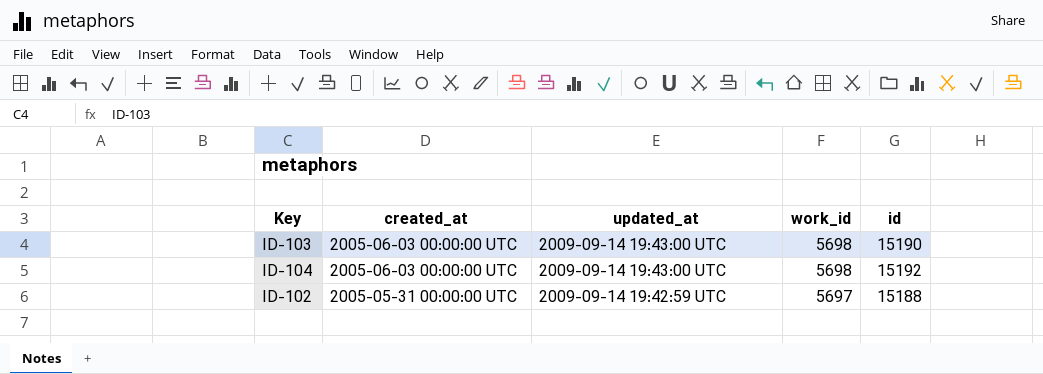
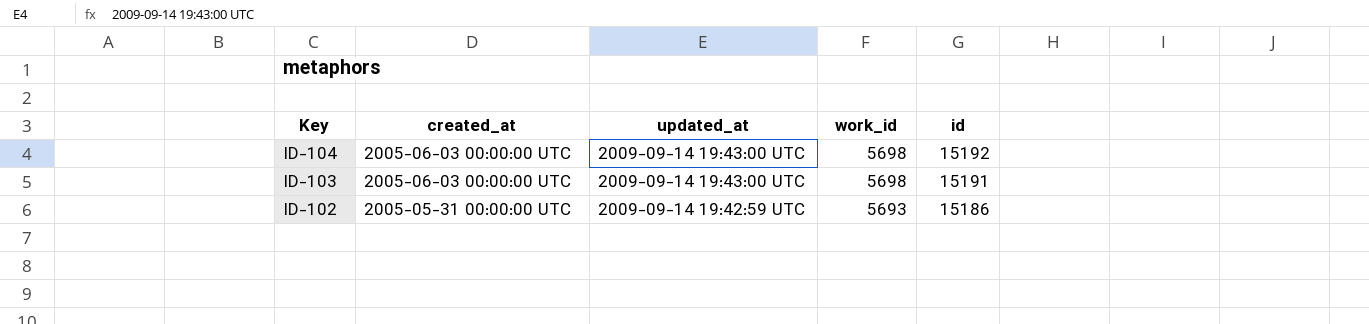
row order: created_at descending -> Key descending
ID-103 | id: 15190 -> 15191
ID-102 | work_id: 5697 -> 5693
ID-102 | id: 15188 -> 15186

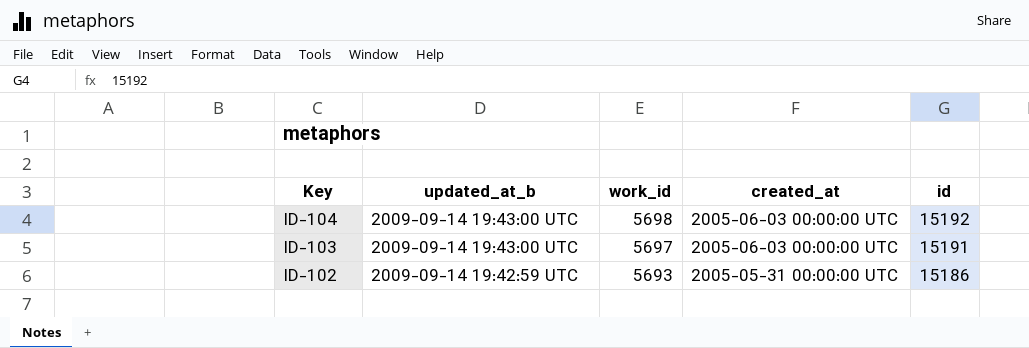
column name: updated_at -> updated_at_b
column created_at | position: 2 -> 4
ID-103 | work_id: 5698 -> 5697

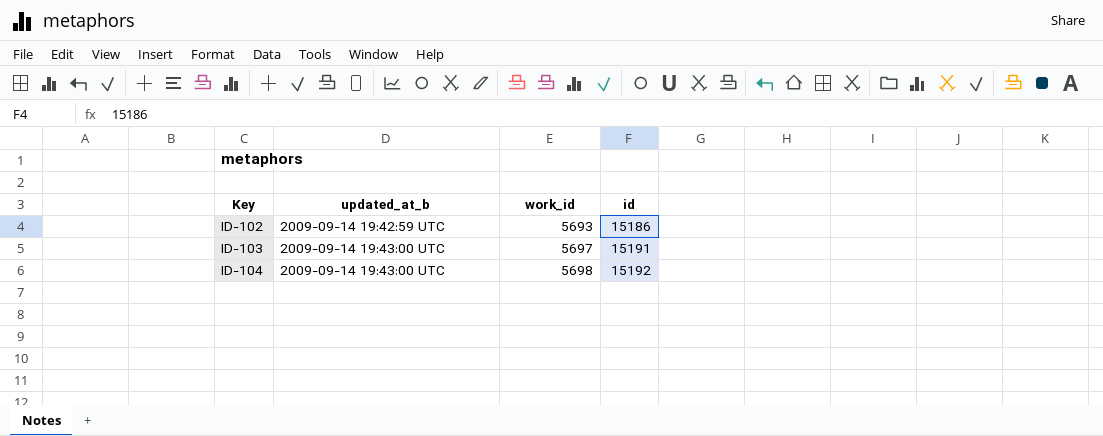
row order: Key descending -> Key ascending
column created_at | position: 4 -> none

